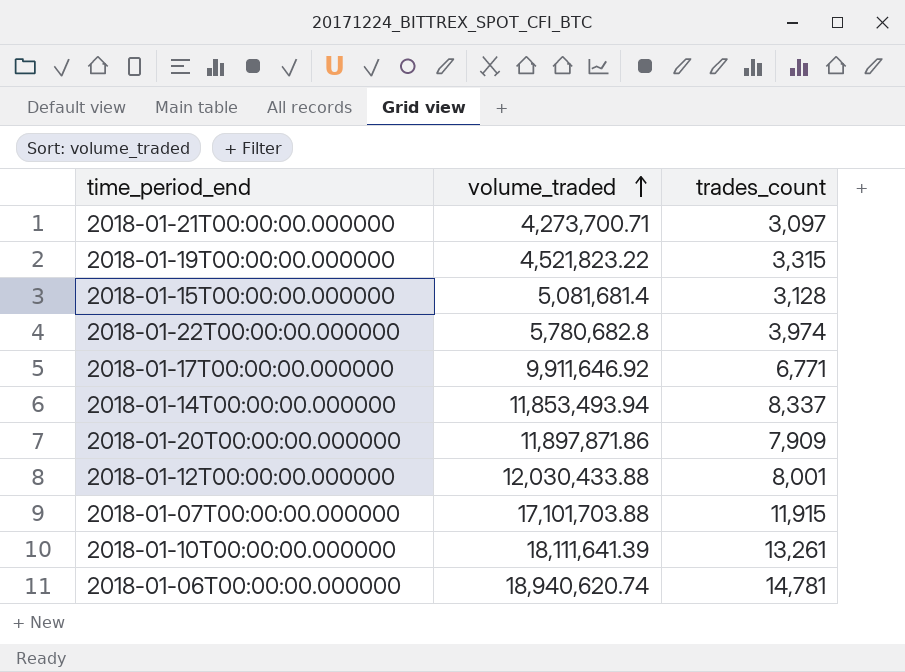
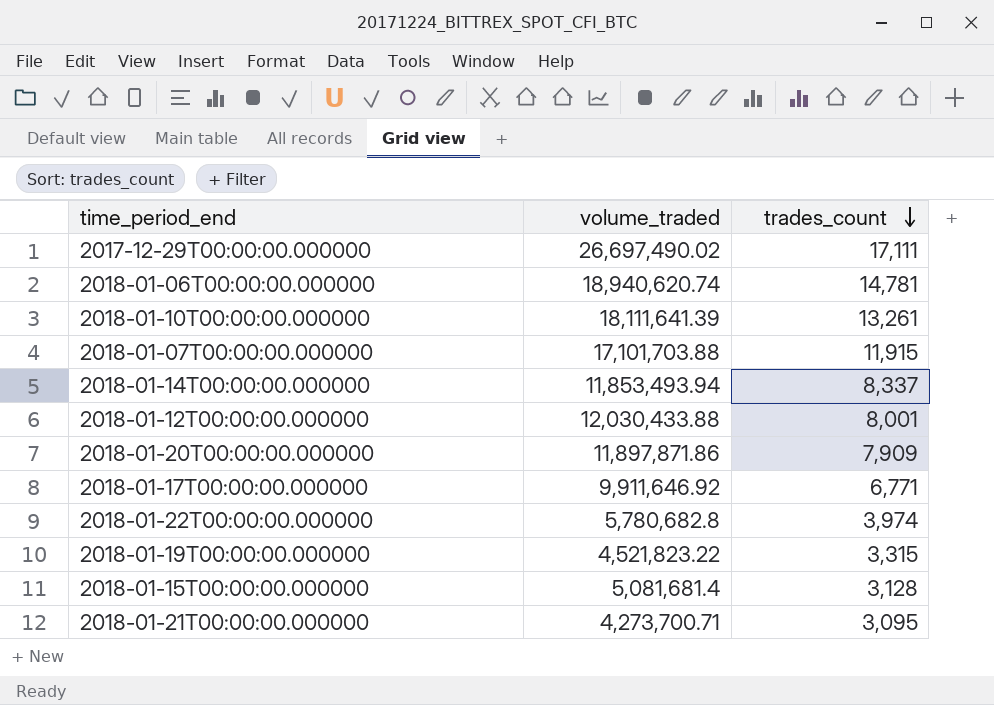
row order: volume_traded ascending -> trades_count descending
row 2017-12-29T00:00:00.000000: none -> 26,697,490.02 | 17,111
2018-01-21T00:00:00.000000 | trades_count: 3,097 -> 3,095

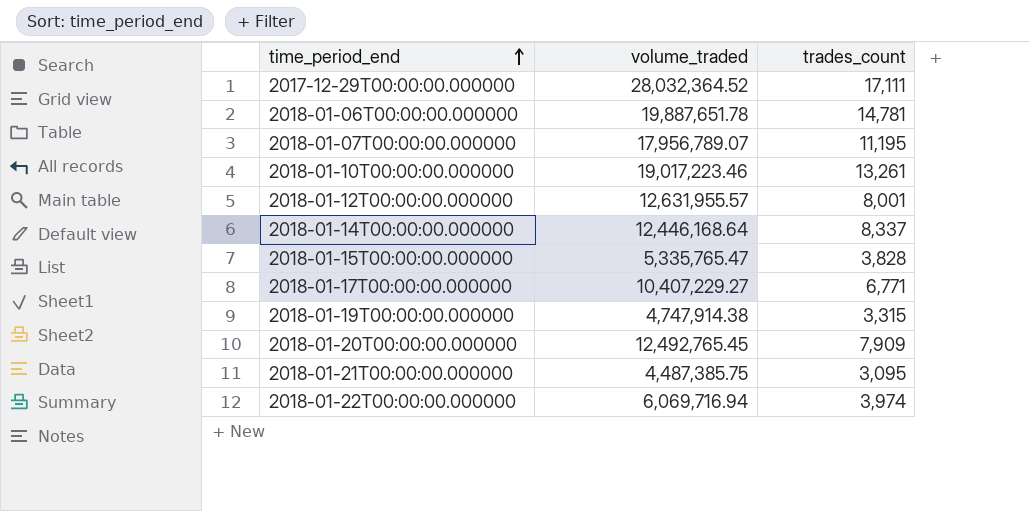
row order: trades_count descending -> time_period_end ascending
2017-12-29T00:00:00.000000 | volume_traded: 26,697,490.02 -> 28,032,364.52
2018-01-06T00:00:00.000000 | volume_traded: 18,940,620.74 -> 19,887,651.78
2018-01-07T00:00:00.000000 | volume_traded: 17,101,703.88 -> 17,956,789.07
2018-01-07T00:00:00.000000 | trades_count: 11,915 -> 11,195
2018-01-10T00:00:00.000000 | volume_traded: 18,111,641.39 -> 19,017,223.46
2018-01-12T00:00:00.000000 | volume_traded: 12,030,433.88 -> 12,631,955.57
2018-01-14T00:00:00.000000 | volume_traded: 11,853,493.94 -> 12,446,168.64
2018-01-15T00:00:00.000000 | volume_traded: 5,081,681.4 -> 5,335,765.47
2018-01-15T00:00:00.000000 | trades_count: 3,128 -> 3,828
2018-01-17T00:00:00.000000 | volume_traded: 9,911,646.92 -> 10,407,229.27
2018-01-19T00:00:00.000000 | volume_traded: 4,521,823.22 -> 4,747,914.38
2018-01-20T00:00:00.000000 | volume_traded: 11,897,871.86 -> 12,492,765.45
2018-01-21T00:00:00.000000 | volume_traded: 4,273,700.71 -> 4,487,385.75
2018-01-22T00:00:00.000000 | volume_traded: 5,780,682.8 -> 6,069,716.94

